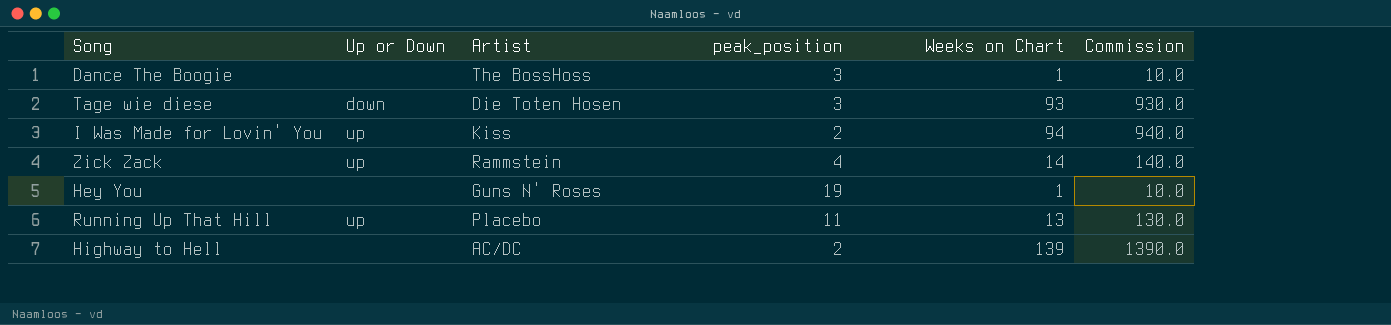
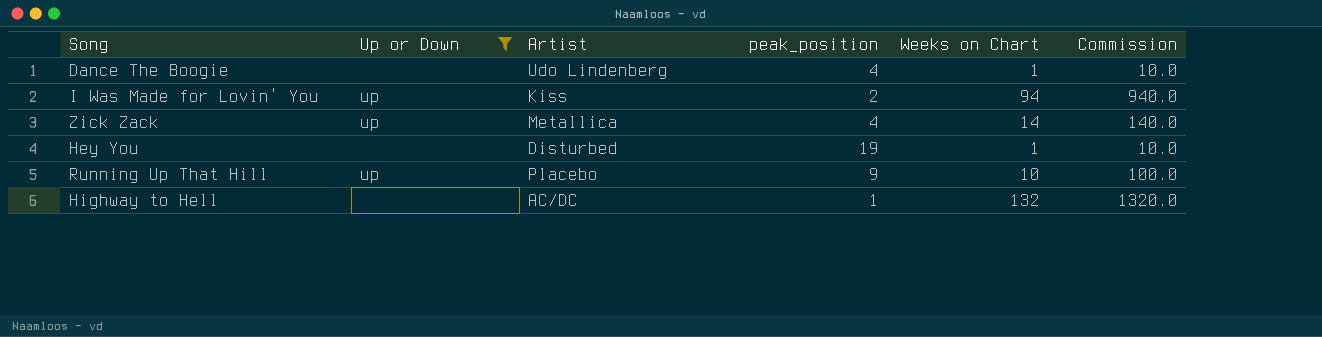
filter: none -> Up or Down != down
Dance The Boogie | Artist: The BossHoss -> Udo Lindenberg
Dance The Boogie | peak_position: 3 -> 4
Zick Zack | Artist: Rammstein -> Metallica
Hey You | Artist: Guns N' Roses -> Disturbed
Running Up That Hill | peak_position: 11 -> 9
Running Up That Hill | Weeks on Chart: 13 -> 10
Running Up That Hill | Commission: 130.0 -> 100.0
Highway to Hell | peak_position: 2 -> 1
Highway to Hell | Weeks on Chart: 139 -> 132
Highway to Hell | Commission: 1390.0 -> 1320.0

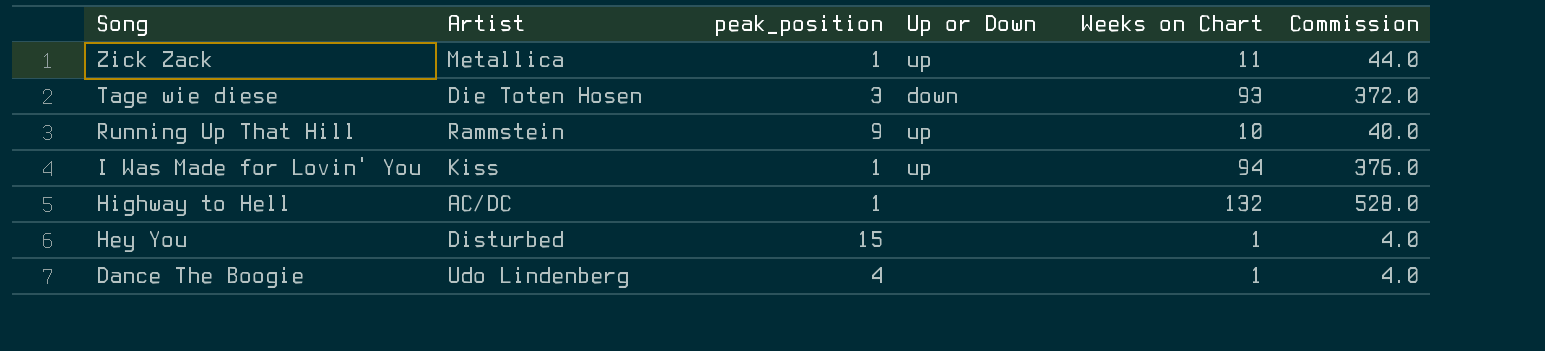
filter: Up or Down != down -> none
row order: none -> Song descending
column Up or Down | position: 2 -> 4
column Commission | formula: [Weeks on Chart] * 10 -> [Weeks on Chart] * 4
Zick Zack | peak_position: 4 -> 1
Zick Zack | Weeks on Chart: 14 -> 11
Running Up That Hill | Artist: Placebo -> Rammstein
I Was Made for Lovin' You | peak_position: 2 -> 1
Hey You | peak_position: 19 -> 15

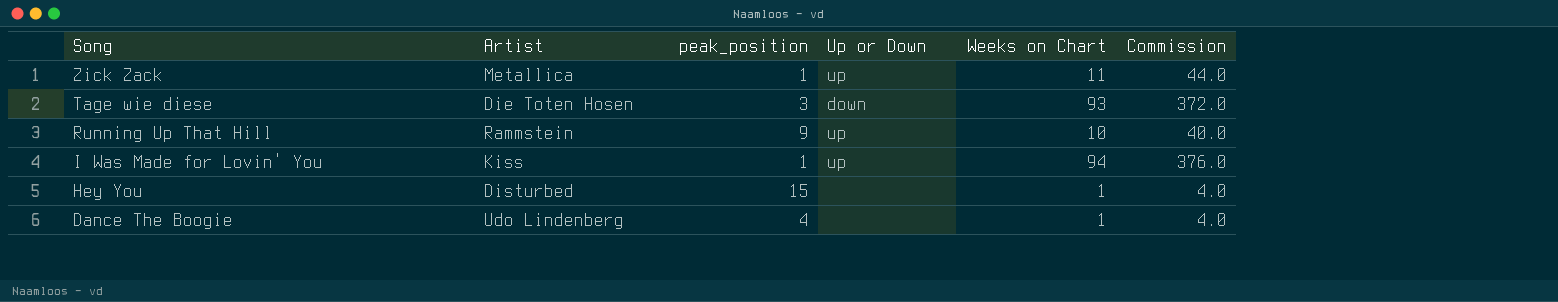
row Highway to Hell: AC/DC | 1 | none | 132 | 528.0 -> none

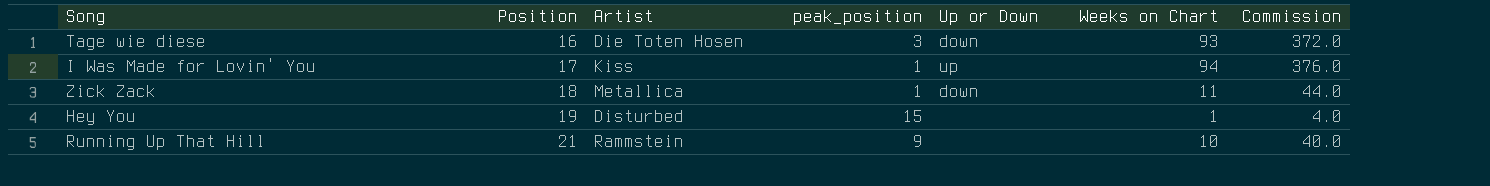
row order: Song descending -> Position ascending
column Position | position: none -> 2
row Dance The Boogie: Udo Lindenberg | 4 | none | 1 | 4.0 -> none
Zick Zack | Up or Down: up -> down
Running Up That Hill | Up or Down: up -> none

